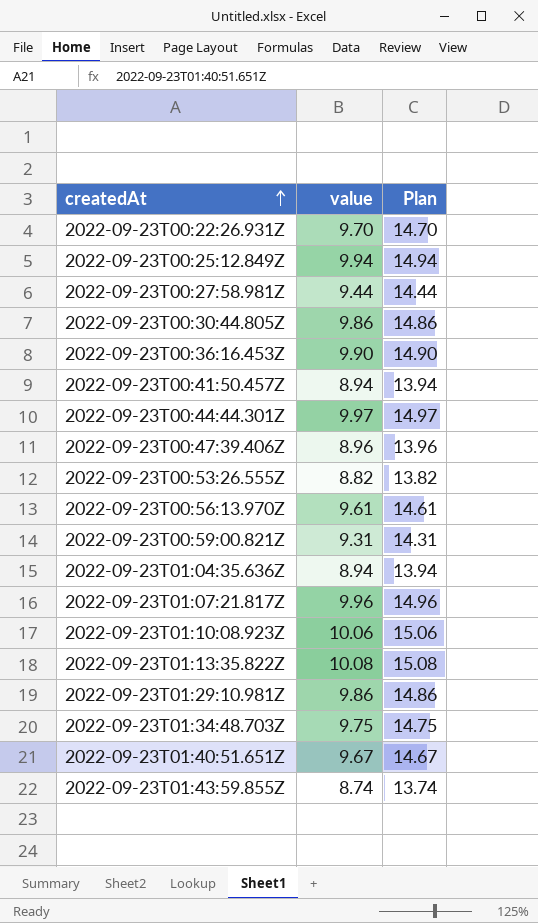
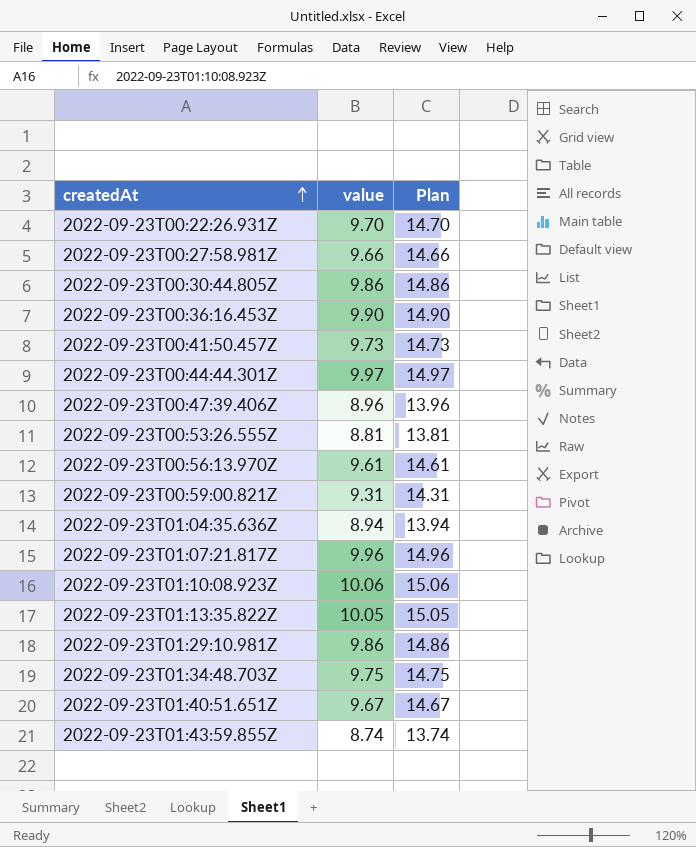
row 2022-09-23T00:25:12.849Z: 9.94 | 14.94 -> none
2022-09-23T00:27:58.981Z | value: 9.44 -> 9.66
2022-09-23T00:27:58.981Z | Plan: 14.44 -> 14.66
2022-09-23T00:41:50.457Z | value: 8.94 -> 9.73
2022-09-23T00:41:50.457Z | Plan: 13.94 -> 14.73
2022-09-23T00:53:26.555Z | value: 8.82 -> 8.81
2022-09-23T00:53:26.555Z | Plan: 13.82 -> 13.81
2022-09-23T01:13:35.822Z | value: 10.08 -> 10.05
2022-09-23T01:13:35.822Z | Plan: 15.08 -> 15.05

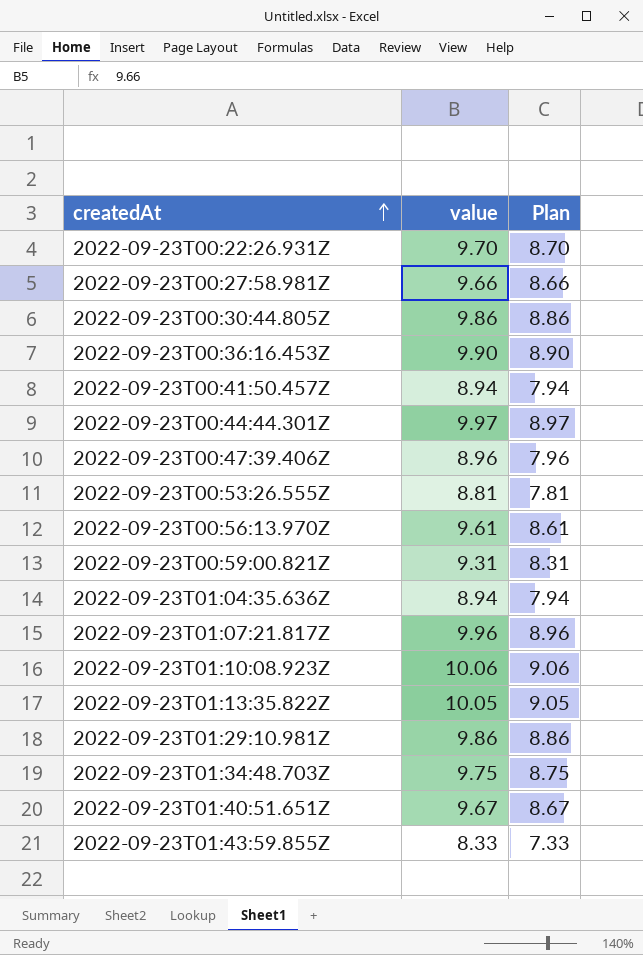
column Plan | formula: [value] + 5 -> [value] - 1
2022-09-23T00:41:50.457Z | value: 9.73 -> 8.94
2022-09-23T01:43:59.855Z | value: 8.74 -> 8.33

